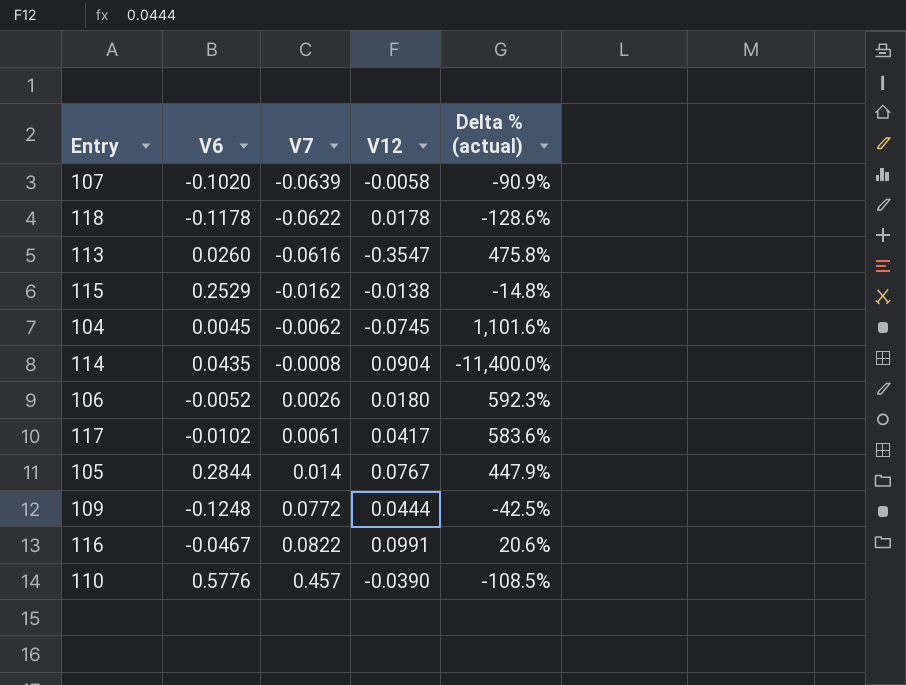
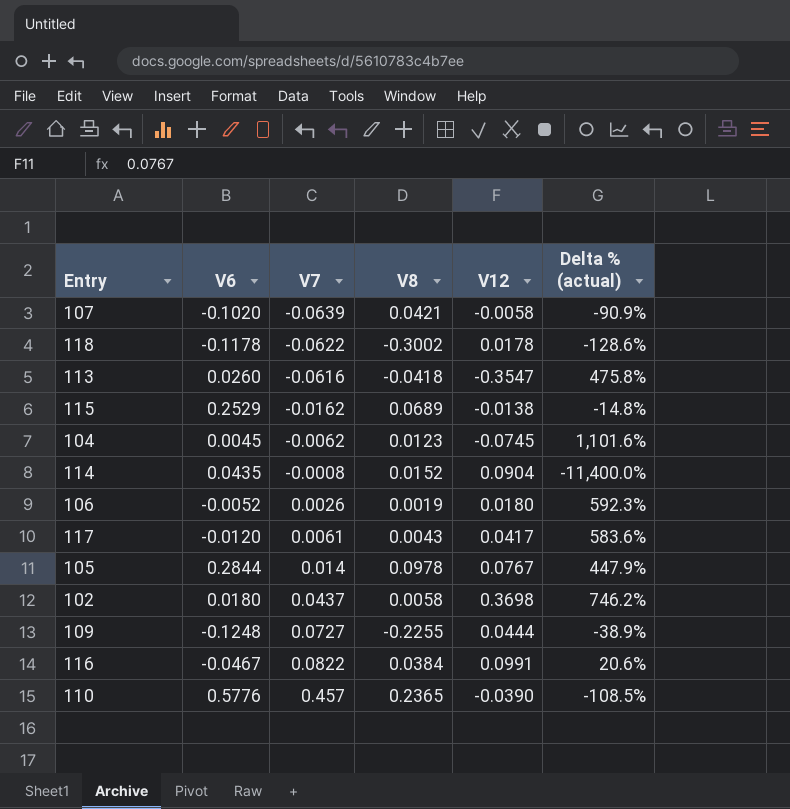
column V8 | position: none -> 4
117 | V6: -0.0102 -> -0.0120
row 102: none -> 0.0180 | 0.0437 | 0.0058 | 0.3698 | 746.2%
109 | V7: 0.0772 -> 0.0727
109 | Delta % (actual): -42.5% -> -38.9%

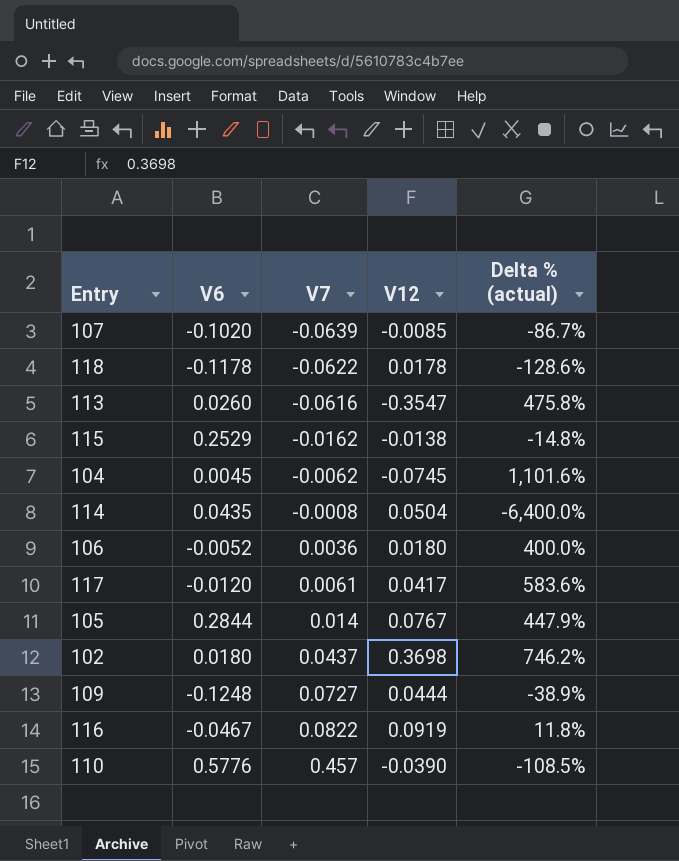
column V8 | position: 4 -> none
107 | V12: -0.0058 -> -0.0085
107 | Delta % (actual): -90.9% -> -86.7%
114 | V12: 0.0904 -> 0.0504
114 | Delta % (actual): -11,400.0% -> -6,400.0%
106 | V7: 0.0026 -> 0.0036
106 | Delta % (actual): 592.3% -> 400.0%
116 | V12: 0.0991 -> 0.0919
116 | Delta % (actual): 20.6% -> 11.8%

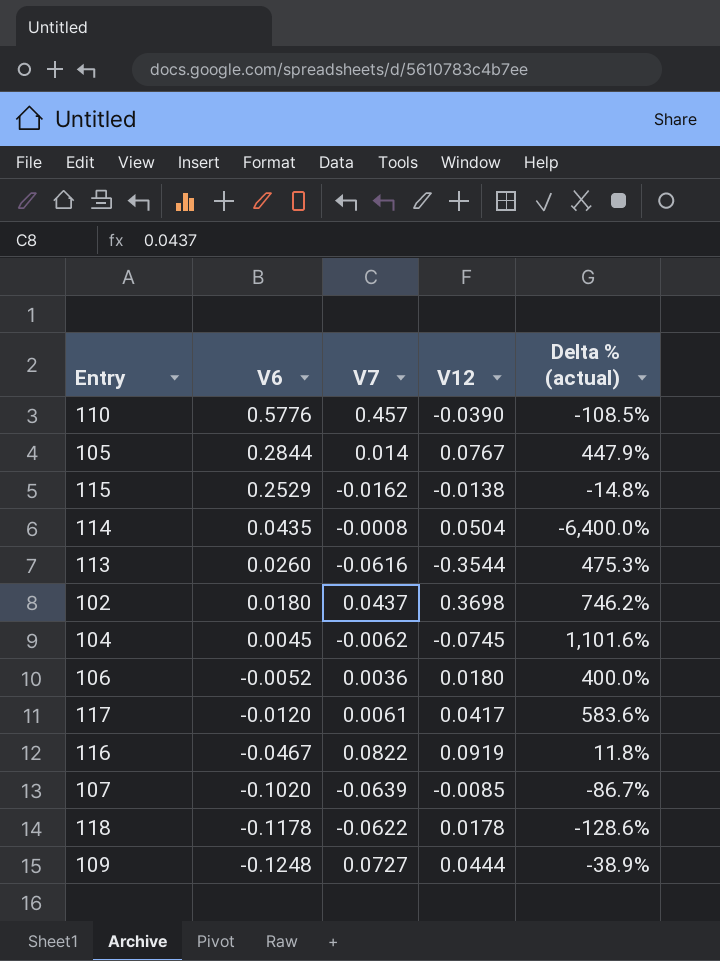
row order: V7 ascending -> V6 descending
113 | V12: -0.3547 -> -0.3544
113 | Delta % (actual): 475.8% -> 475.3%

